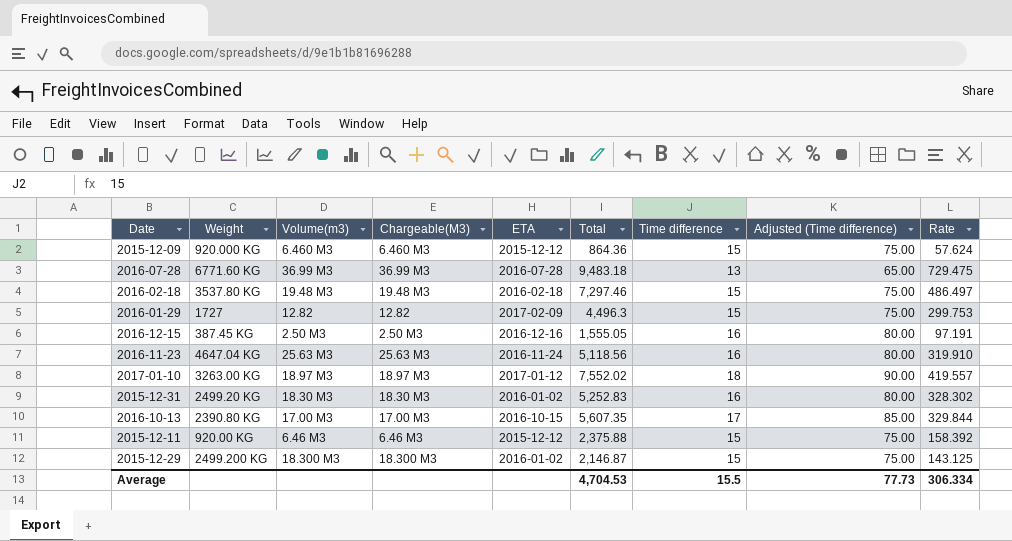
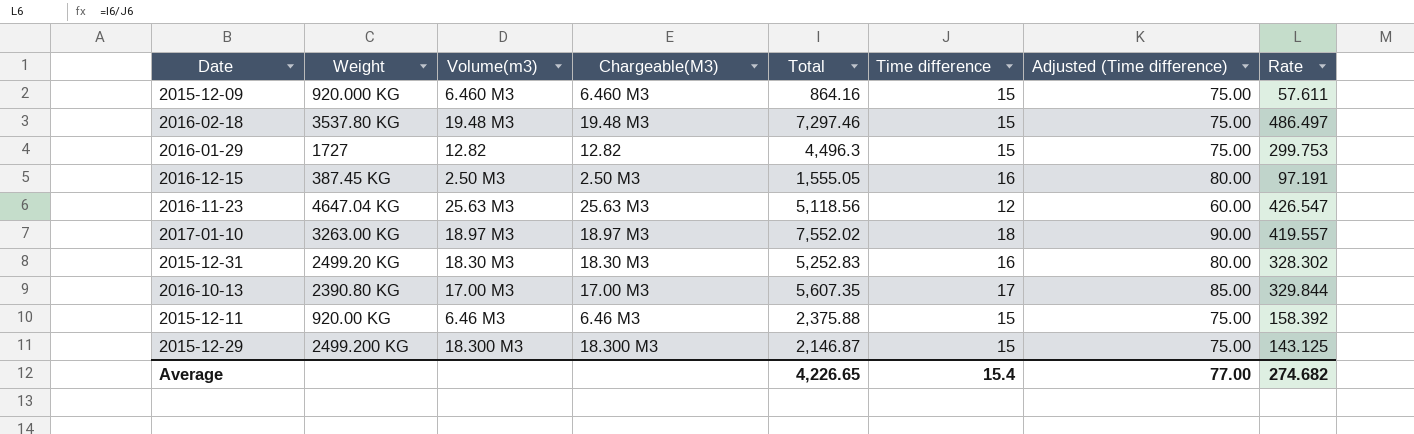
column ETA | position: 5 -> none
row 2016-07-28: 6771.60 KG | 36.99 M3 | 36.99 M3 | 2016-07-28 | 9,483.18 | 13 | 65.00 | 729.475 -> none
2015-12-09 | Total: 864.36 -> 864.16
2015-12-09 | Rate: 57.624 -> 57.611
2016-11-23 | Time difference: 16 -> 12
2016-11-23 | Adjusted (Time difference): 80.00 -> 60.00
2016-11-23 | Rate: 319.910 -> 426.547
Average | Total: 4,704.53 -> 4,226.65
Average | Time difference: 15.5 -> 15.4
Average | Adjusted (Time difference): 77.73 -> 77.00
Average | Rate: 306.334 -> 274.682

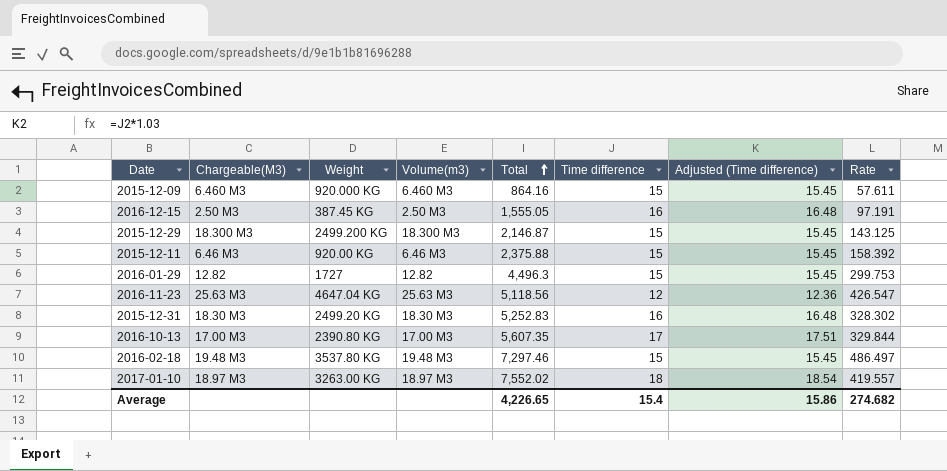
row order: none -> Total ascending
column Chargeable(M3) | position: 4 -> 2
column Adjusted (Time difference) | formula: [Time difference] * 5 -> [Time difference] * 1.03
Average | Adjusted (Time difference): 77.00 -> 15.86

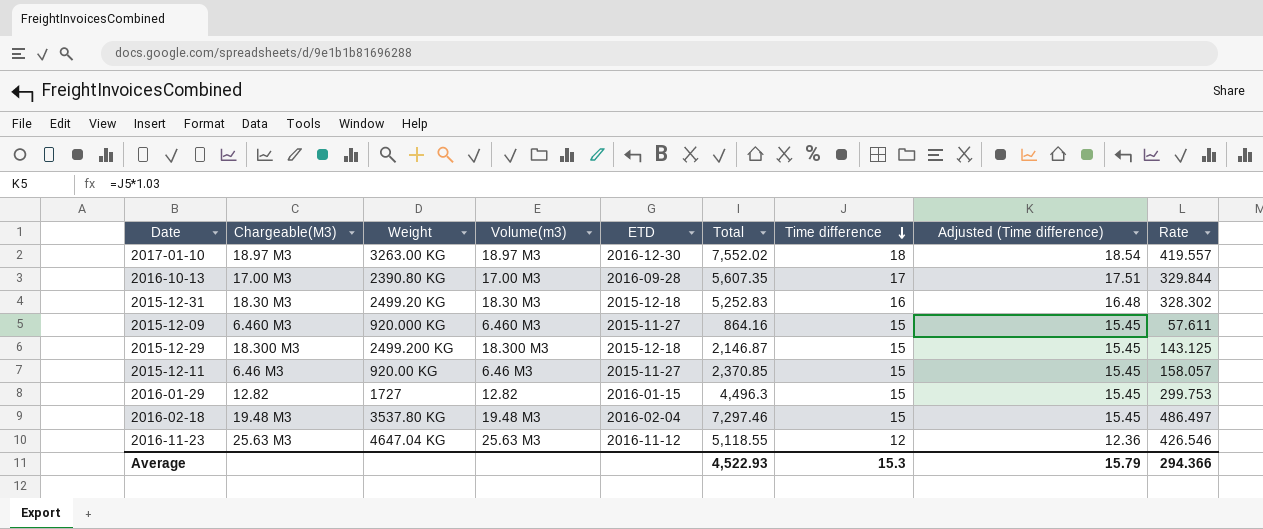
row order: Total ascending -> Time difference descending
column ETD | position: none -> 5
row 2016-12-15: 2.50 M3 | 387.45 KG | 2.50 M3 | 1,555.05 | 16 | 16.48 | 97.191 -> none
2015-12-11 | Total: 2,375.88 -> 2,370.85
2015-12-11 | Rate: 158.392 -> 158.057
2016-11-23 | Total: 5,118.56 -> 5,118.55
2016-11-23 | Rate: 426.547 -> 426.546
Average | Total: 4,226.65 -> 4,522.93
Average | Time difference: 15.4 -> 15.3
Average | Adjusted (Time difference): 15.86 -> 15.79
Average | Rate: 274.682 -> 294.366

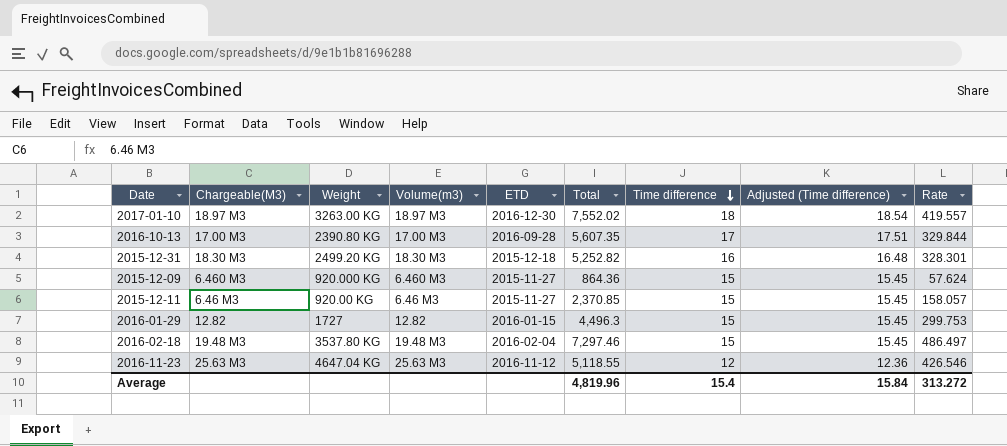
row 2015-12-29: 18.300 M3 | 2499.200 KG | 18.300 M3 | 2015-12-18 | 2,146.87 | 15 | 15.45 | 143.125 -> none
2015-12-31 | Total: 5,252.83 -> 5,252.82
2015-12-31 | Rate: 328.302 -> 328.301
2015-12-09 | Total: 864.16 -> 864.36
2015-12-09 | Rate: 57.611 -> 57.624
Average | Total: 4,522.93 -> 4,819.96
Average | Time difference: 15.3 -> 15.4
Average | Adjusted (Time difference): 15.79 -> 15.84
Average | Rate: 294.366 -> 313.272

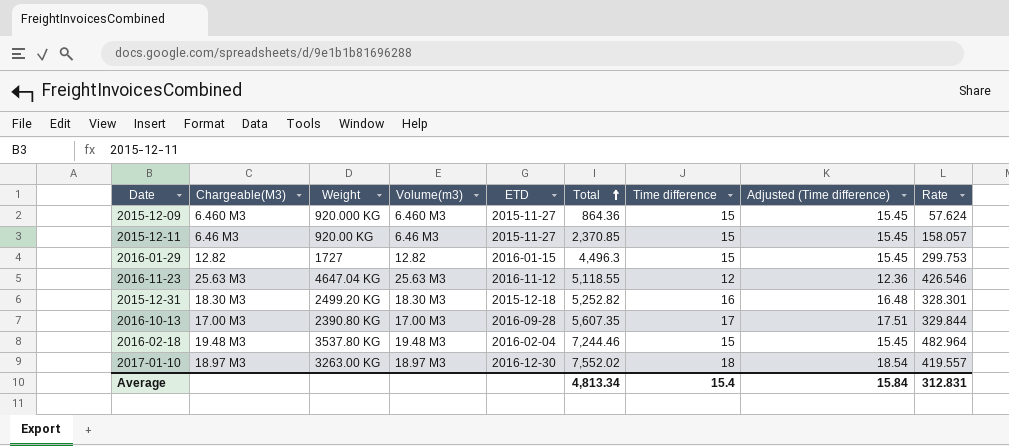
row order: Time difference descending -> Total ascending
2016-02-18 | Total: 7,297.46 -> 7,244.46
2016-02-18 | Rate: 486.497 -> 482.964
Average | Total: 4,819.96 -> 4,813.34
Average | Rate: 313.272 -> 312.831

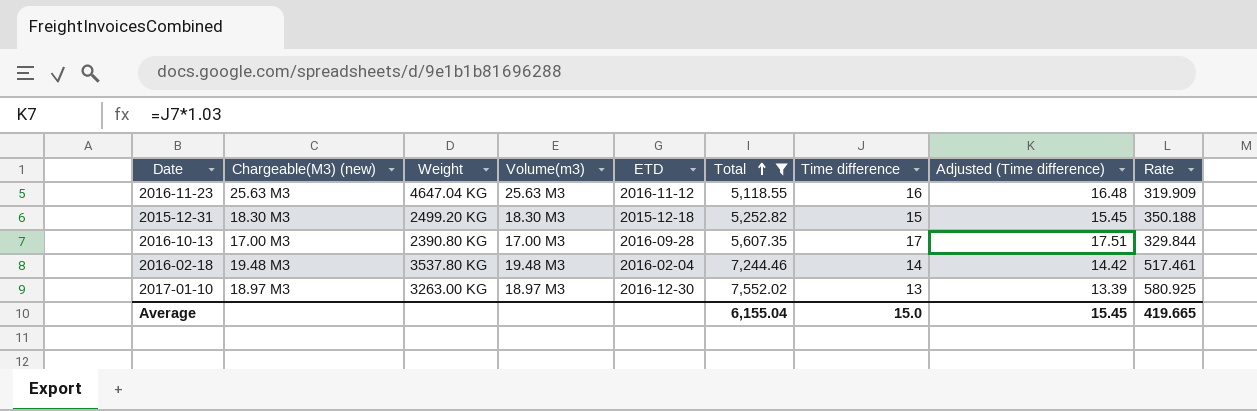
filter: none -> Total >= 5,118.55
column name: Chargeable(M3) -> Chargeable(M3) (new)
2016-11-23 | Time difference: 12 -> 16
2016-11-23 | Adjusted (Time difference): 12.36 -> 16.48
2016-11-23 | Rate: 426.546 -> 319.909
2015-12-31 | Time difference: 16 -> 15
2015-12-31 | Adjusted (Time difference): 16.48 -> 15.45
2015-12-31 | Rate: 328.301 -> 350.188
2016-02-18 | Time difference: 15 -> 14
2016-02-18 | Adjusted (Time difference): 15.45 -> 14.42
2016-02-18 | Rate: 482.964 -> 517.461
2017-01-10 | Time difference: 18 -> 13
2017-01-10 | Adjusted (Time difference): 18.54 -> 13.39
2017-01-10 | Rate: 419.557 -> 580.925
Average | Total: 4,813.34 -> 6,155.04
Average | Time difference: 15.4 -> 15.0
Average | Adjusted (Time difference): 15.84 -> 15.45
Average | Rate: 312.831 -> 419.665

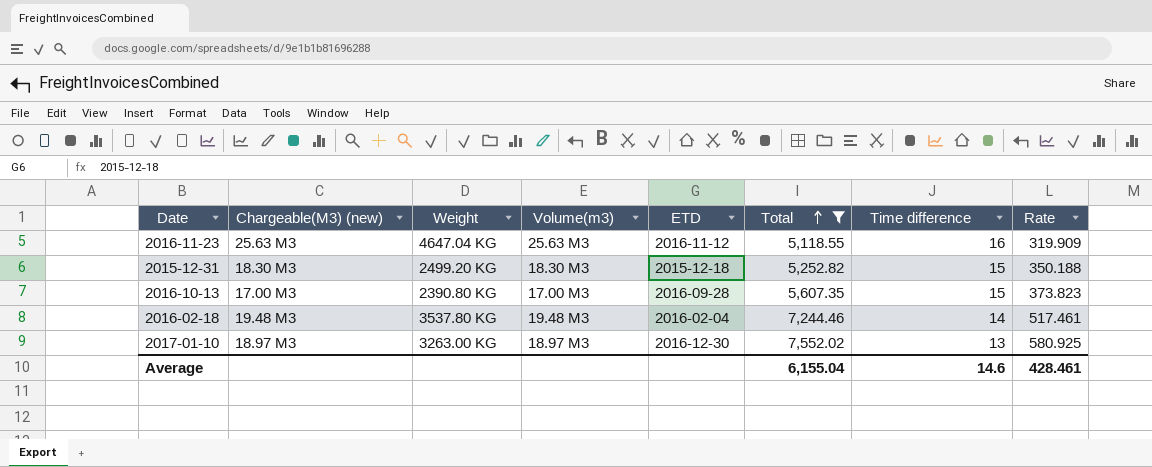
column Adjusted (Time difference) | formula: [Time difference] * 1.03 -> none
2016-10-13 | Time difference: 17 -> 15
2016-10-13 | Rate: 329.844 -> 373.823
Average | Time difference: 15.0 -> 14.6
Average | Rate: 419.665 -> 428.461

